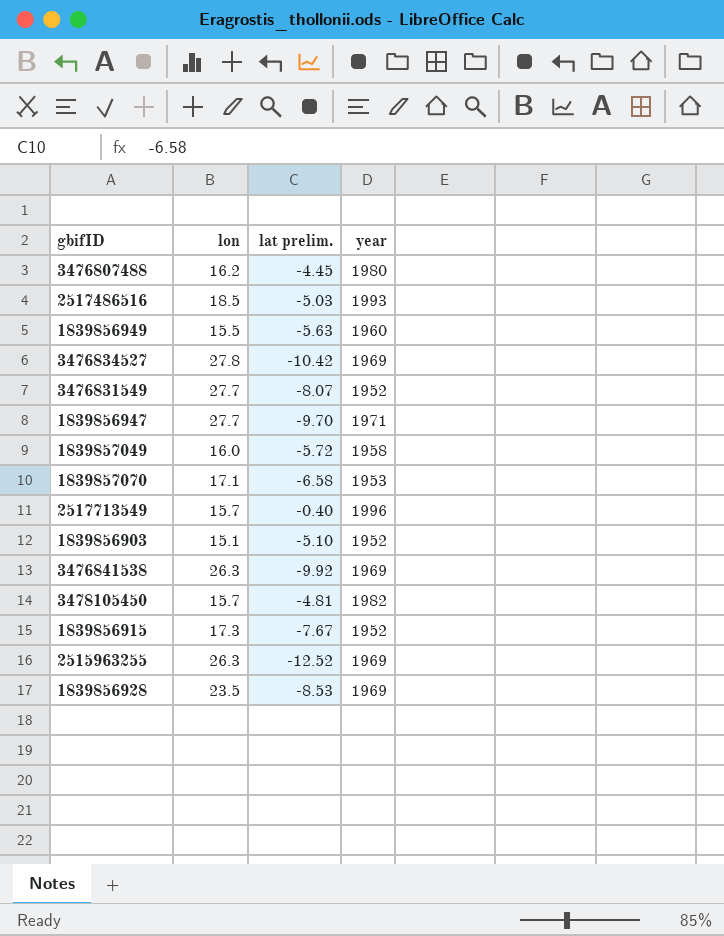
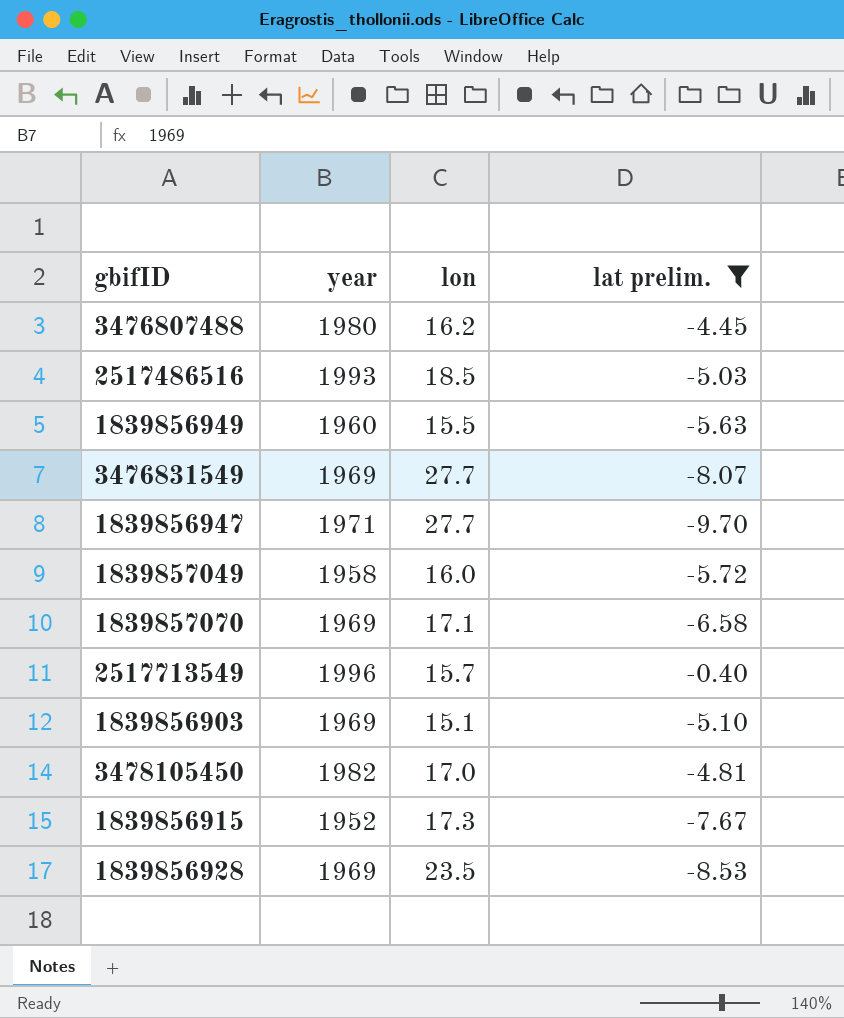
filter: none -> lat prelim. >= -9.70
column year | position: 4 -> 2
3476831549 | year: 1952 -> 1969
1839857070 | year: 1953 -> 1969
1839856903 | year: 1952 -> 1969
3478105450 | lon: 15.7 -> 17.0

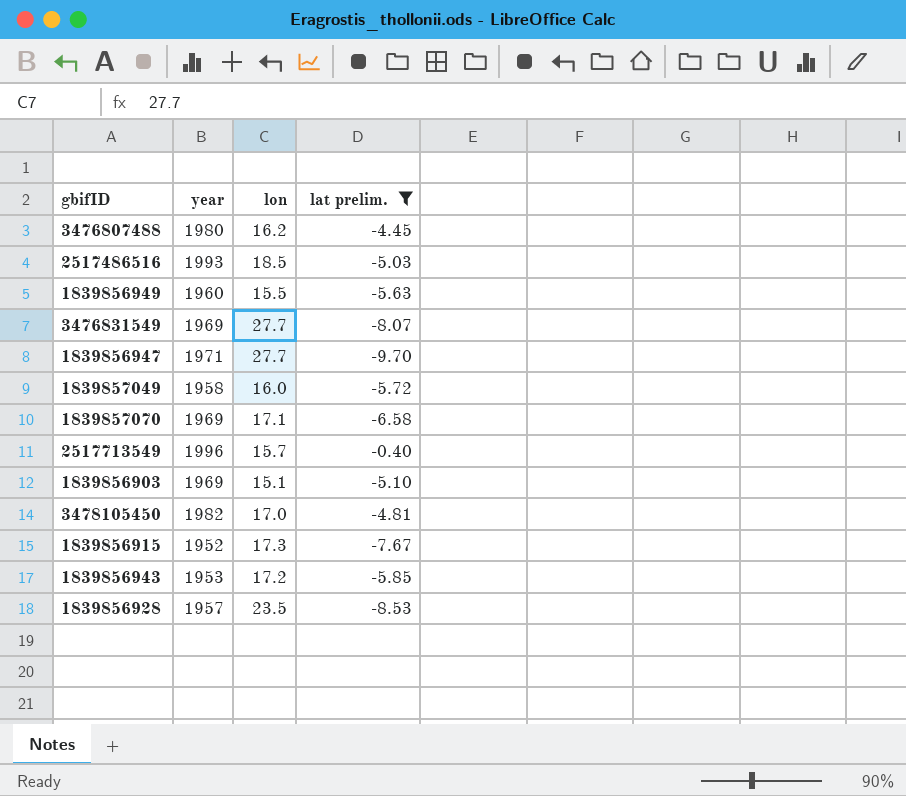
row 1839856943: none -> 1953 | 17.2 | -5.85
1839856928 | year: 1969 -> 1957

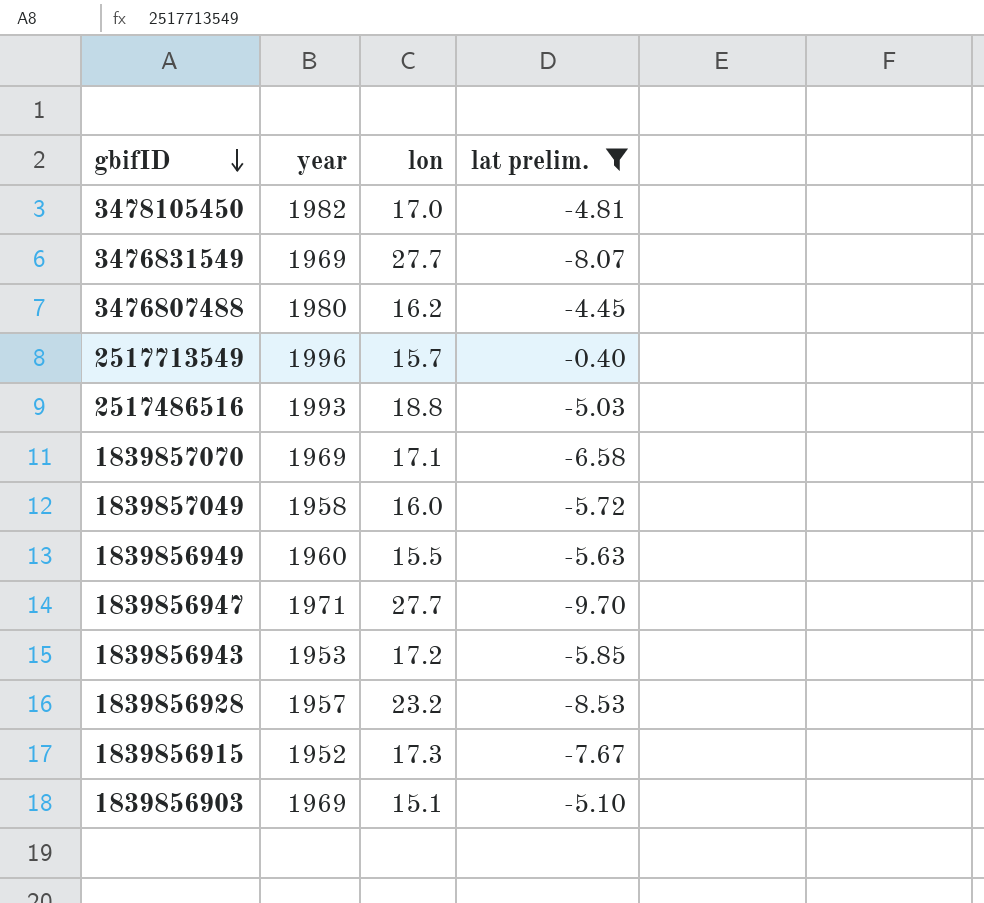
row order: none -> gbifID descending
2517486516 | lon: 18.5 -> 18.8
1839856928 | lon: 23.5 -> 23.2

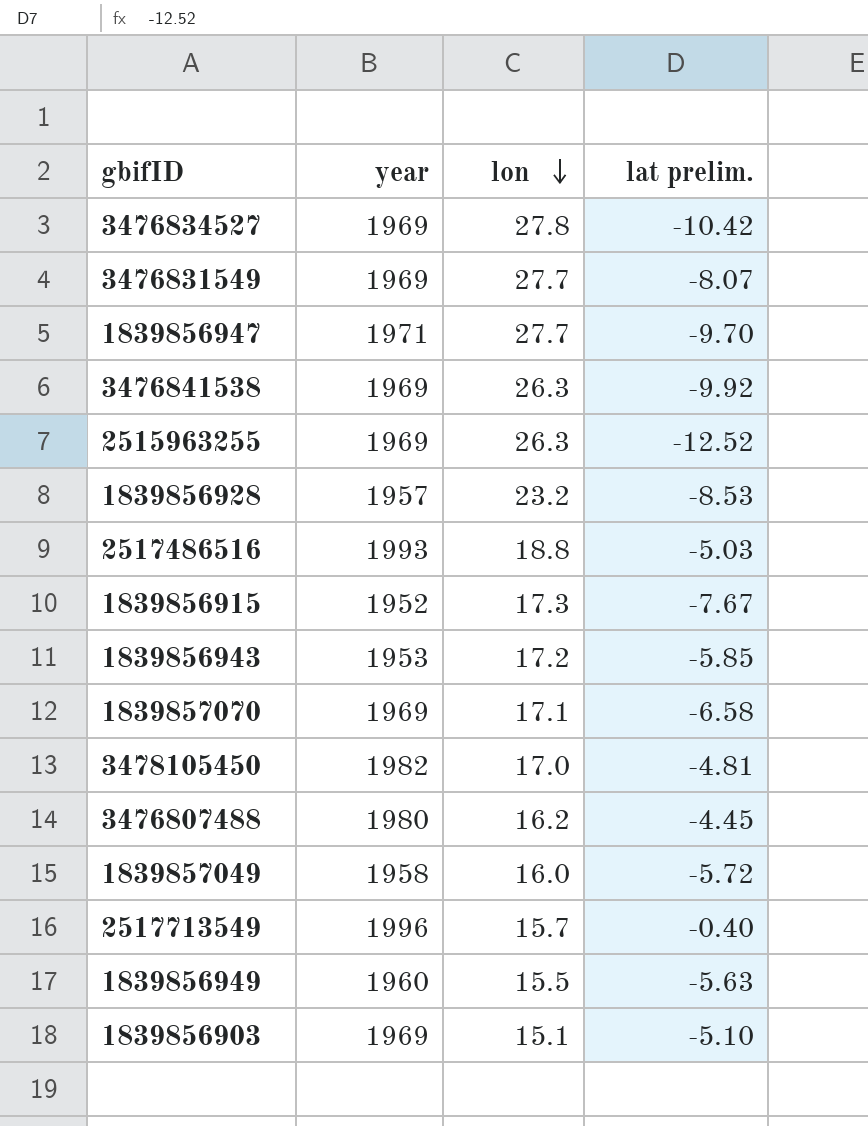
filter: lat prelim. >= -9.70 -> none
row order: gbifID descending -> lon descending

